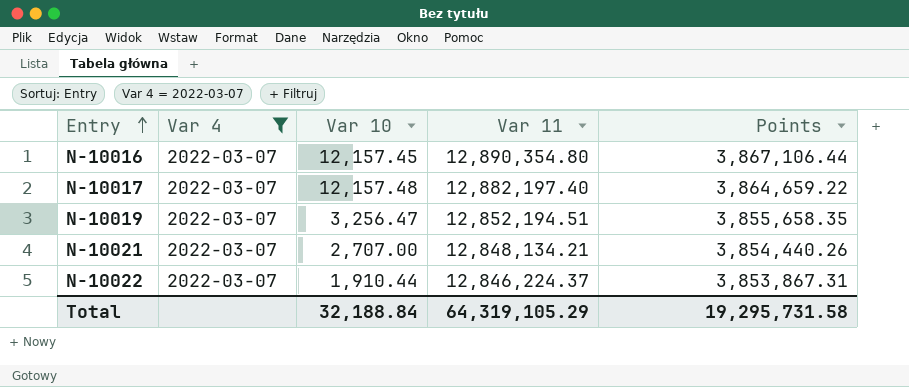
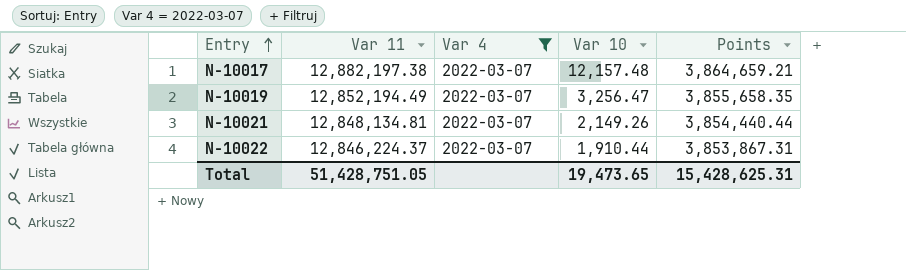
column Var 11 | position: 4 -> 2
row N-10016: 2022-03-07 | 12,157.45 | 12,890,354.80 | 3,867,106.44 -> none
N-10017 | Var 11: 12,882,197.40 -> 12,882,197.38
N-10017 | Points: 3,864,659.22 -> 3,864,659.21
N-10019 | Var 11: 12,852,194.51 -> 12,852,194.49
N-10021 | Var 11: 12,848,134.21 -> 12,848,134.81
N-10021 | Var 10: 2,707.00 -> 2,149.26
N-10021 | Points: 3,854,440.26 -> 3,854,440.44
Total | Var 11: 64,319,105.29 -> 51,428,751.05
Total | Var 10: 32,188.84 -> 19,473.65
Total | Points: 19,295,731.58 -> 15,428,625.31

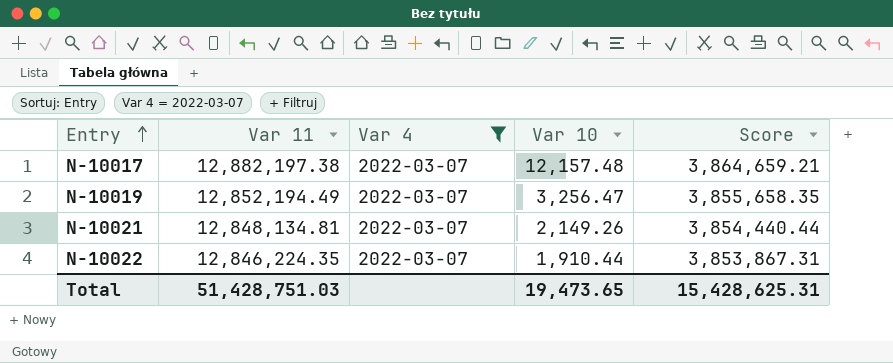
column name: Points -> Score
N-10022 | Var 11: 12,846,224.37 -> 12,846,224.35
Total | Var 11: 51,428,751.05 -> 51,428,751.03

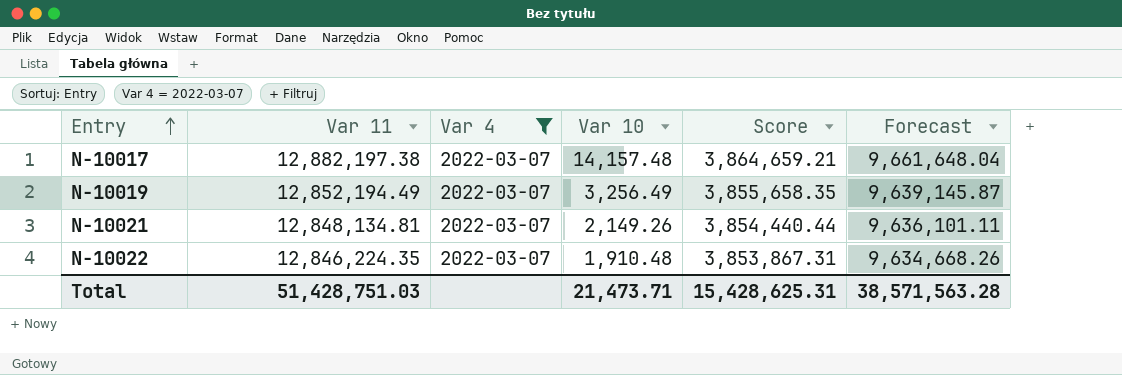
column Forecast | formula: none -> [Var 11] * 0.75
N-10017 | Var 10: 12,157.48 -> 14,157.48
N-10019 | Var 10: 3,256.47 -> 3,256.49
N-10022 | Var 10: 1,910.44 -> 1,910.48
Total | Var 10: 19,473.65 -> 21,473.71

